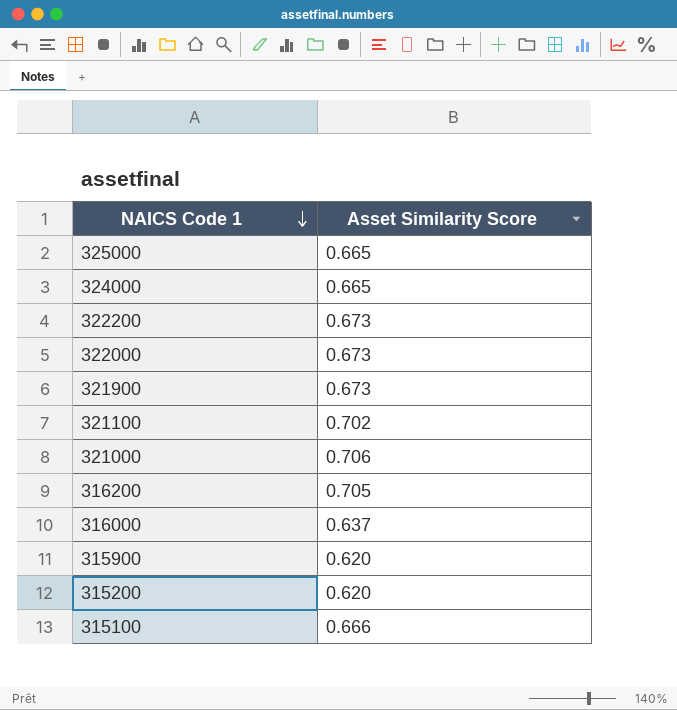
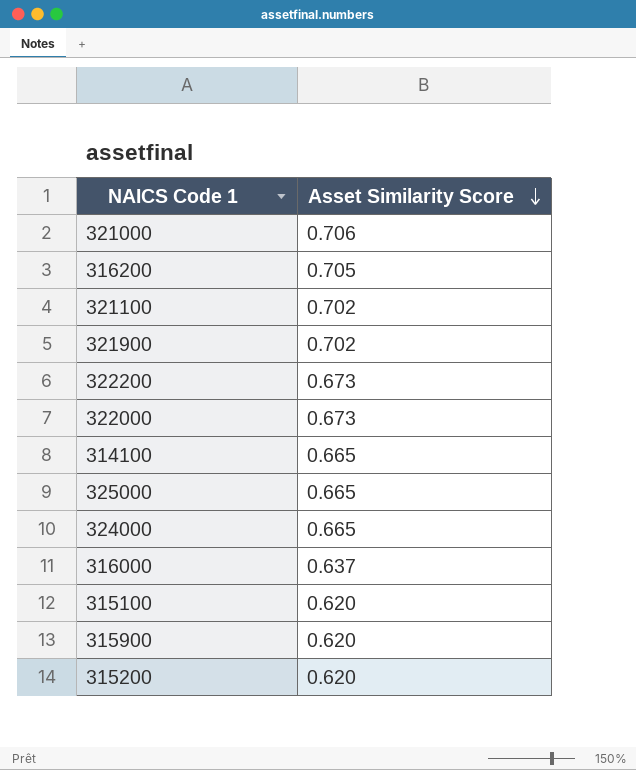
row order: NAICS Code 1 descending -> Asset Similarity Score descending
321900 | Asset Similarity Score: 0.673 -> 0.702
row 314100: none -> 0.665
315100 | Asset Similarity Score: 0.666 -> 0.620

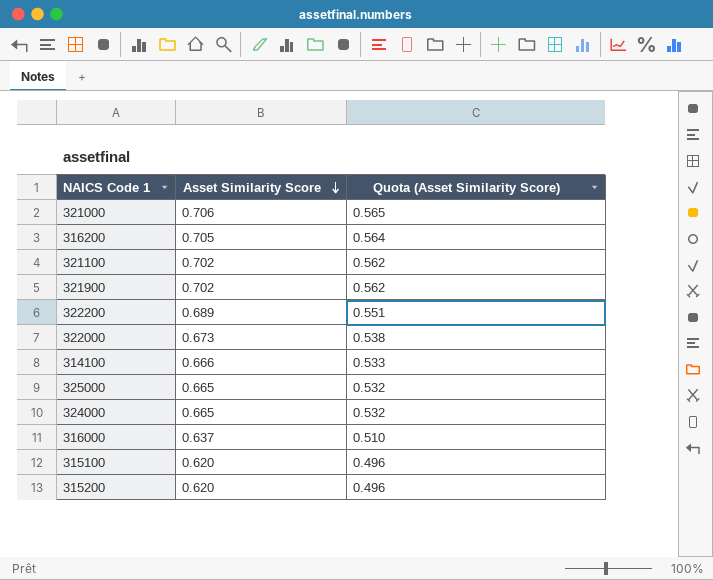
column Quota (Asset Similarity Score) | formula: none -> [Asset Similarity Score] * 0.8
row 315900: 0.620 -> none
322200 | Asset Similarity Score: 0.673 -> 0.689
314100 | Asset Similarity Score: 0.665 -> 0.666

